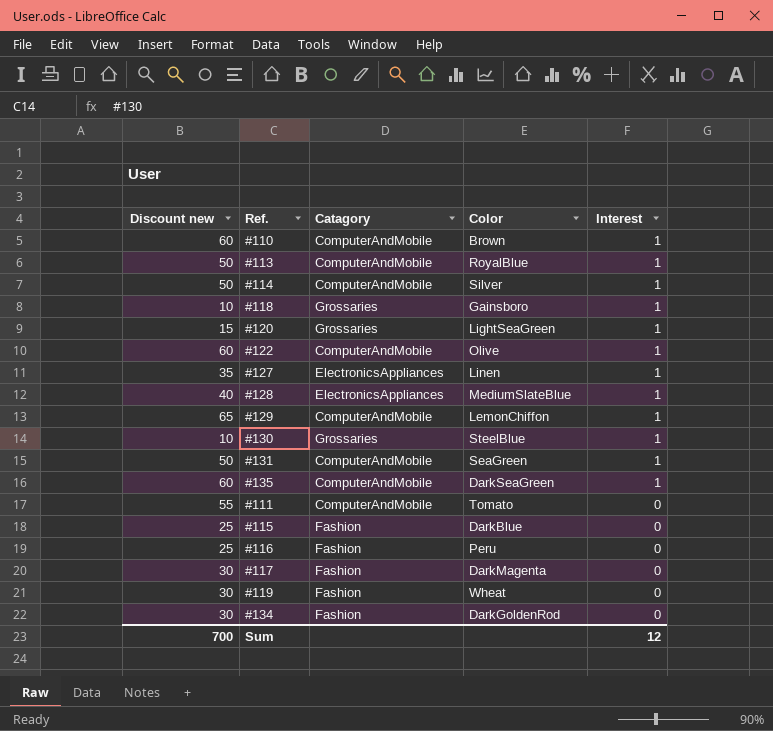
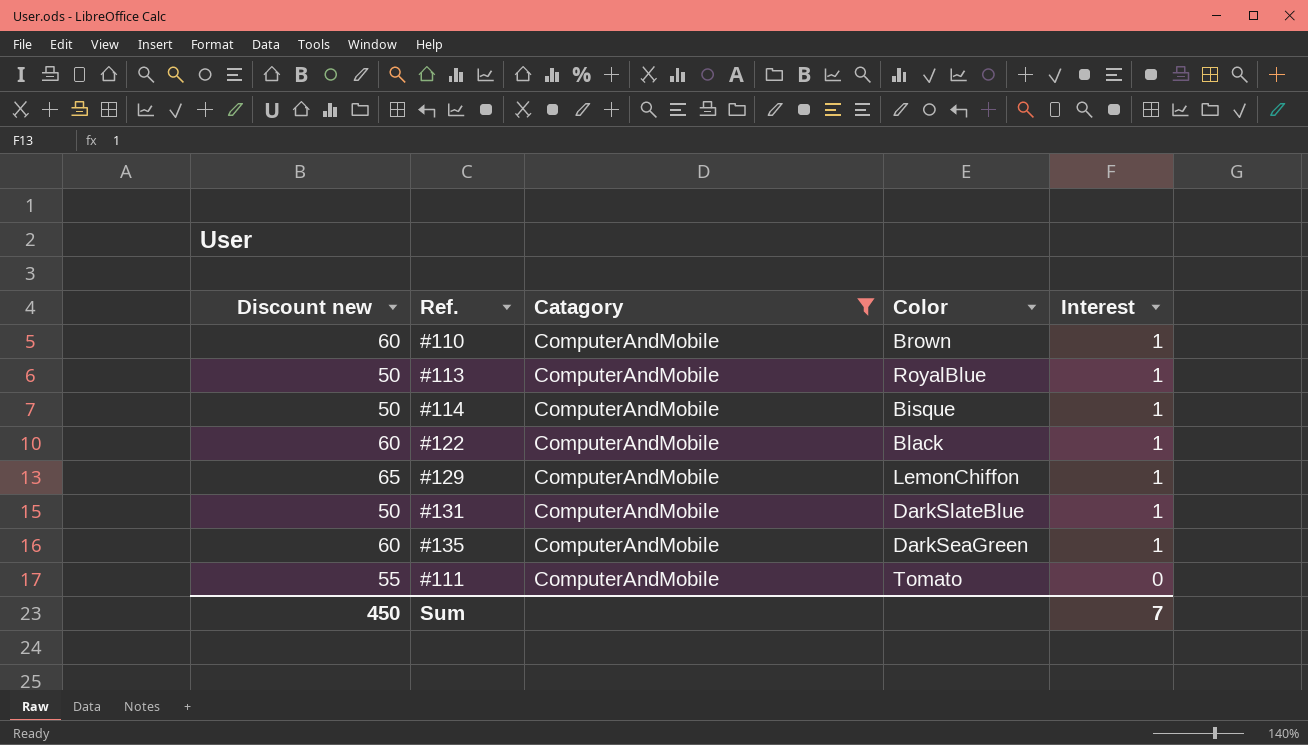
filter: none -> Catagory = ComputerAndMobile
#114 | Color: Silver -> Bisque
#122 | Color: Olive -> Black
#131 | Color: SeaGreen -> DarkSlateBlue
Sum | Discount new: 700 -> 450
Sum | Interest: 12 -> 7

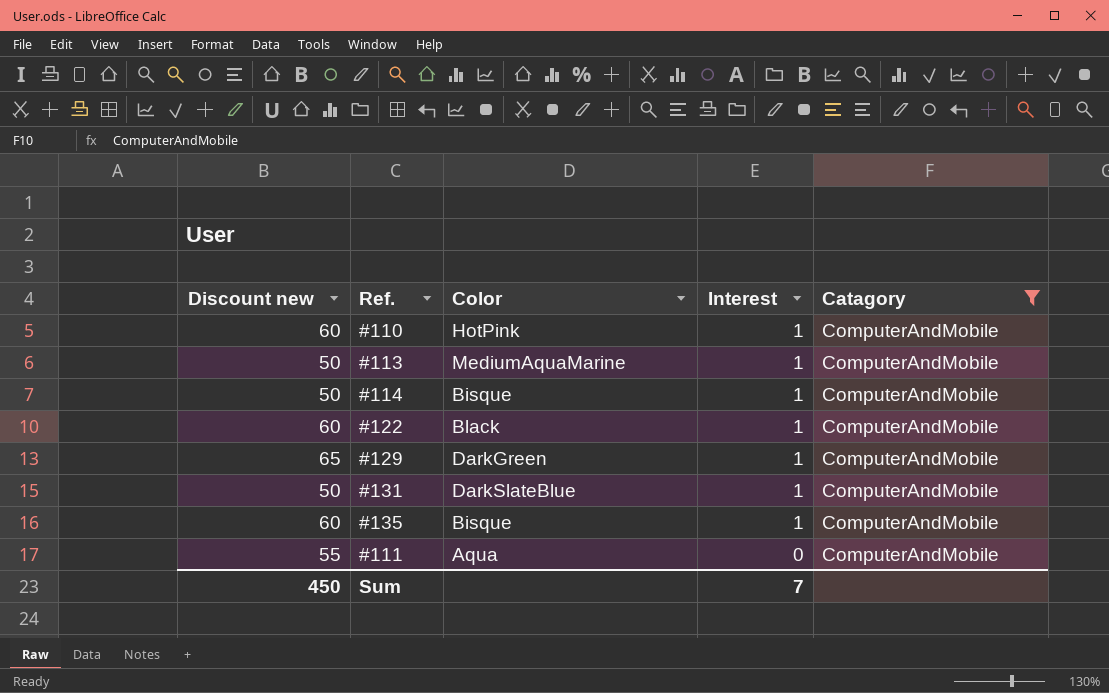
column Catagory | position: 3 -> 5
#110 | Color: Brown -> HotPink
#113 | Color: RoyalBlue -> MediumAquaMarine
#129 | Color: LemonChiffon -> DarkGreen
#135 | Color: DarkSeaGreen -> Bisque
#111 | Color: Tomato -> Aqua

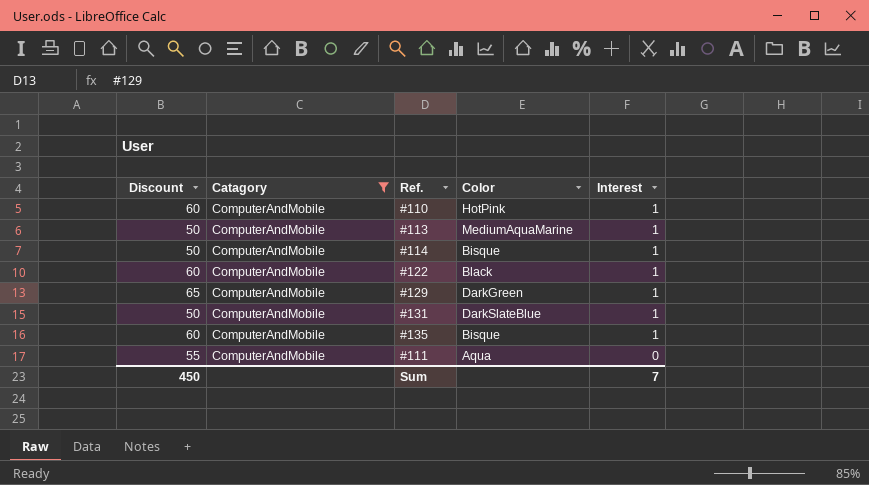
column name: Discount new -> Discount
column Catagory | position: 5 -> 2

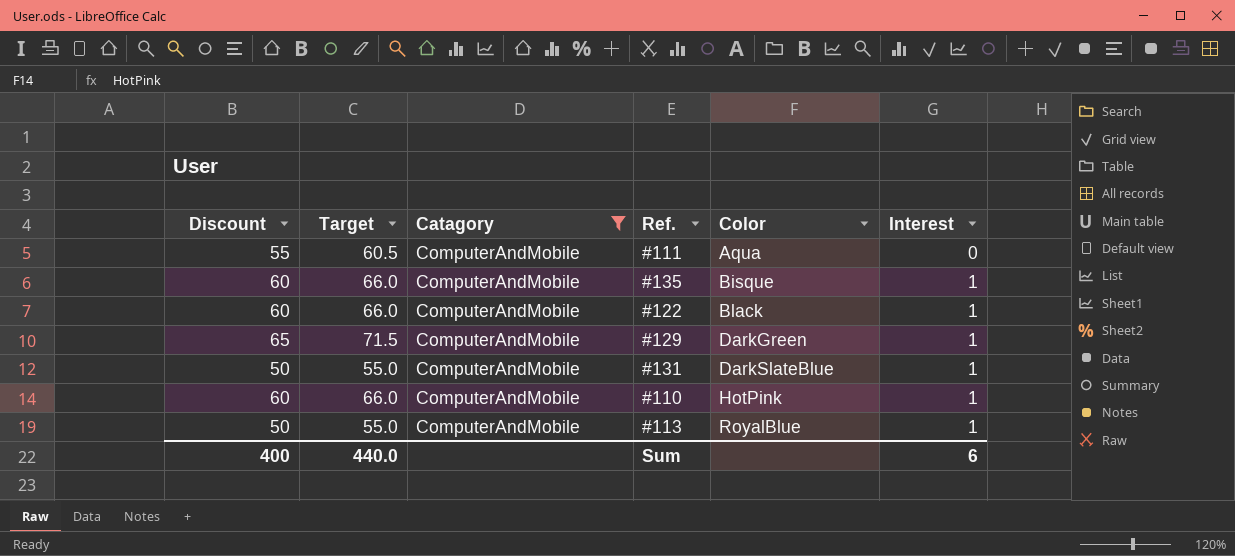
row order: Interest descending -> Color ascending
column Target | formula: none -> [Discount] * 1.1
row #114: 50 | ComputerAndMobile | Bisque | 1 -> none
#113 | Color: MediumAquaMarine -> RoyalBlue
Sum | Discount: 450 -> 400
Sum | Interest: 7 -> 6

